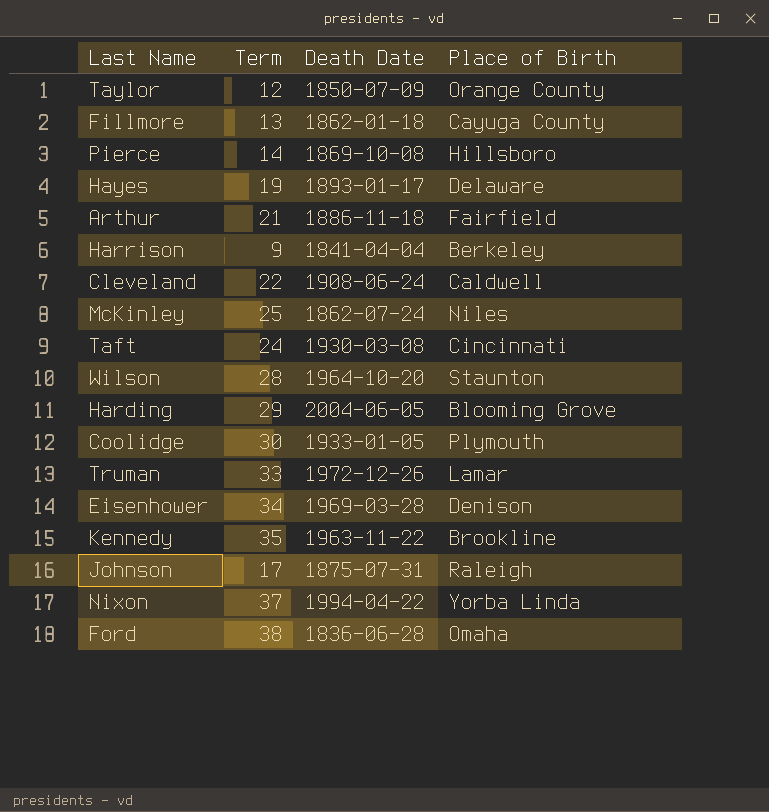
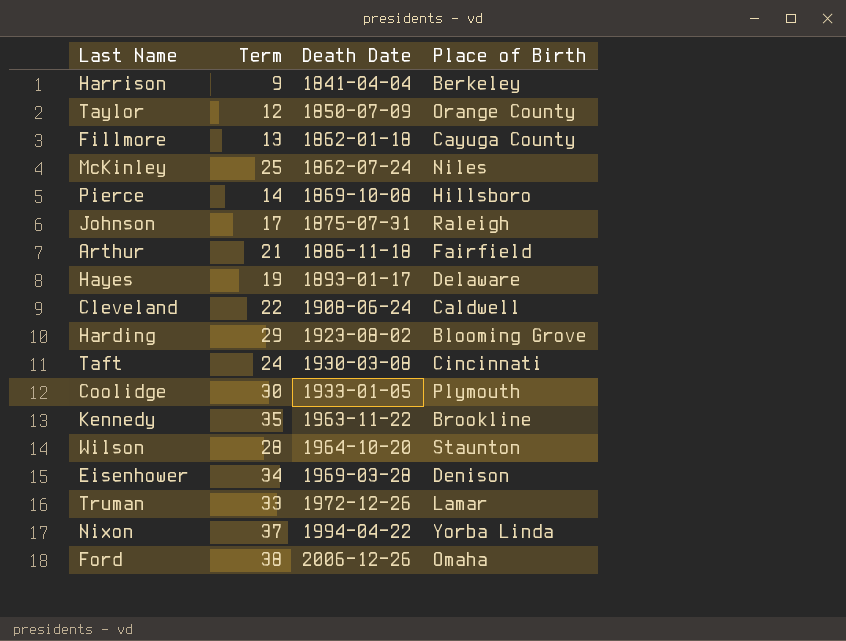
row order: none -> Death Date ascending
Harding | Death Date: 2004-06-05 -> 1923-08-02
Ford | Death Date: 1836-06-28 -> 2006-12-26

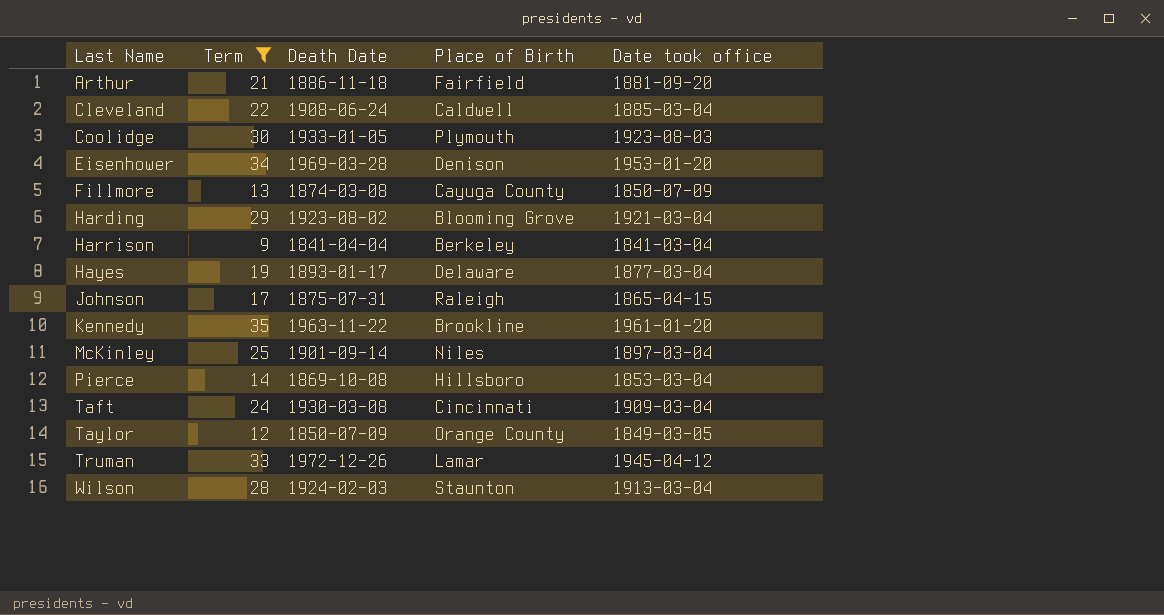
filter: none -> Term <= 35
row order: Death Date ascending -> Last Name ascending
column Date took office | position: none -> 5
Fillmore | Death Date: 1862-01-18 -> 1874-03-08
McKinley | Death Date: 1862-07-24 -> 1901-09-14
Wilson | Death Date: 1964-10-20 -> 1924-02-03

